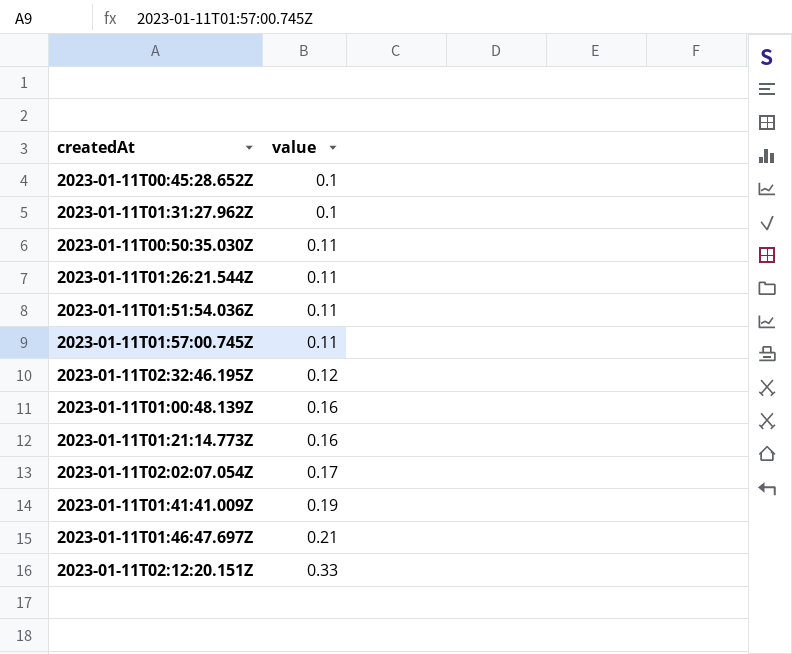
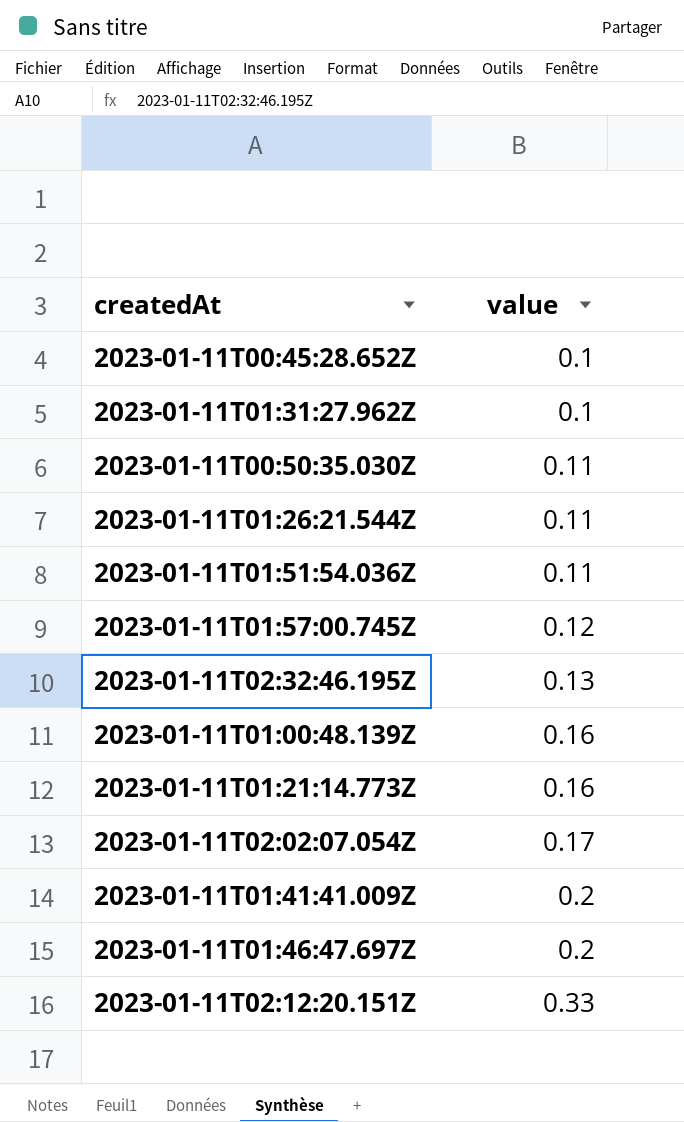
2023-01-11T01:57:00.745Z | value: 0.11 -> 0.12
2023-01-11T02:32:46.195Z | value: 0.12 -> 0.13
2023-01-11T01:41:41.009Z | value: 0.19 -> 0.2
2023-01-11T01:46:47.697Z | value: 0.21 -> 0.2

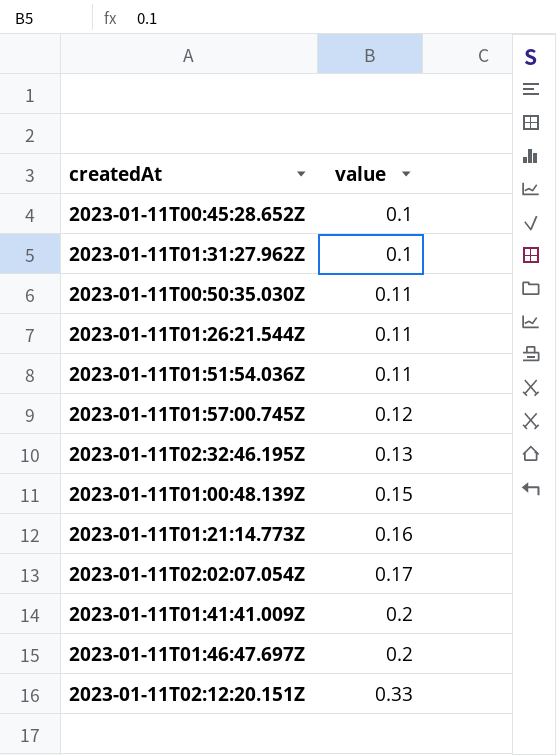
2023-01-11T01:00:48.139Z | value: 0.16 -> 0.15

